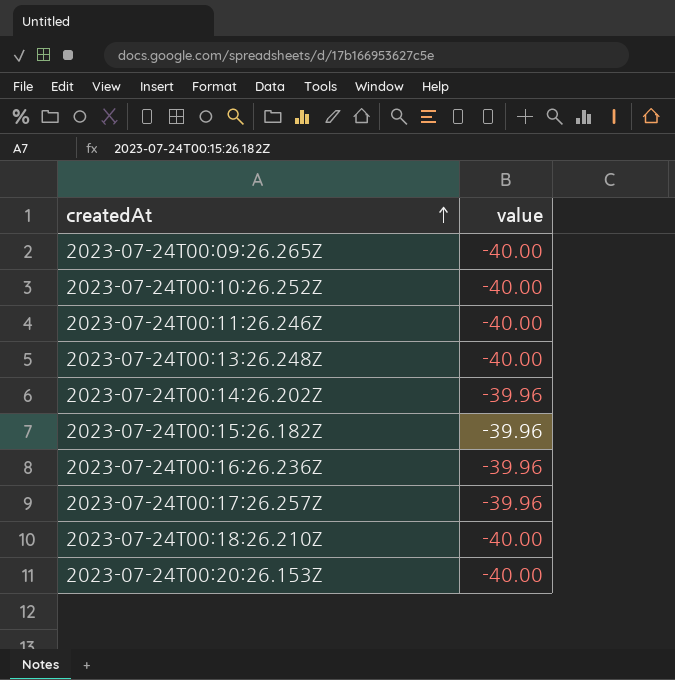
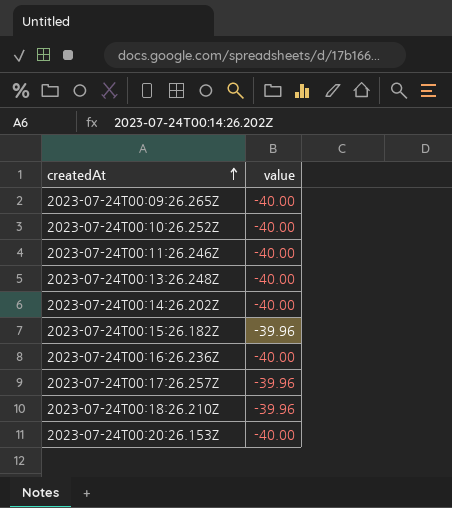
2023-07-24T00:14:26.202Z | value: -39.96 -> -40.00
2023-07-24T00:16:26.236Z | value: -39.96 -> -40.00
2023-07-24T00:18:26.210Z | value: -40.00 -> -39.96

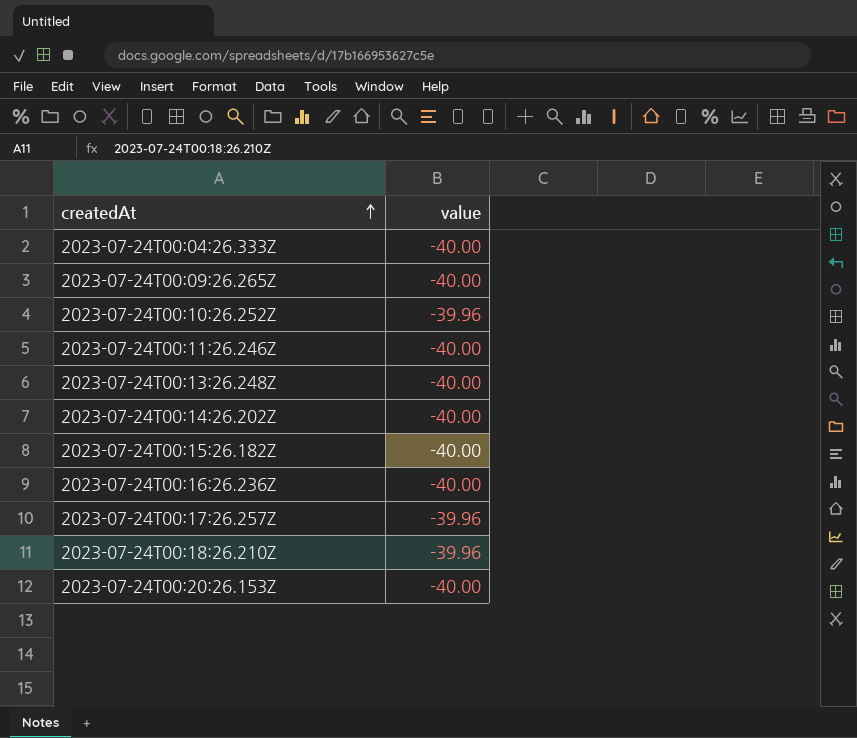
row 2023-07-24T00:04:26.333Z: none -> -40.00
2023-07-24T00:10:26.252Z | value: -40.00 -> -39.96
2023-07-24T00:15:26.182Z | value: -39.96 -> -40.00

